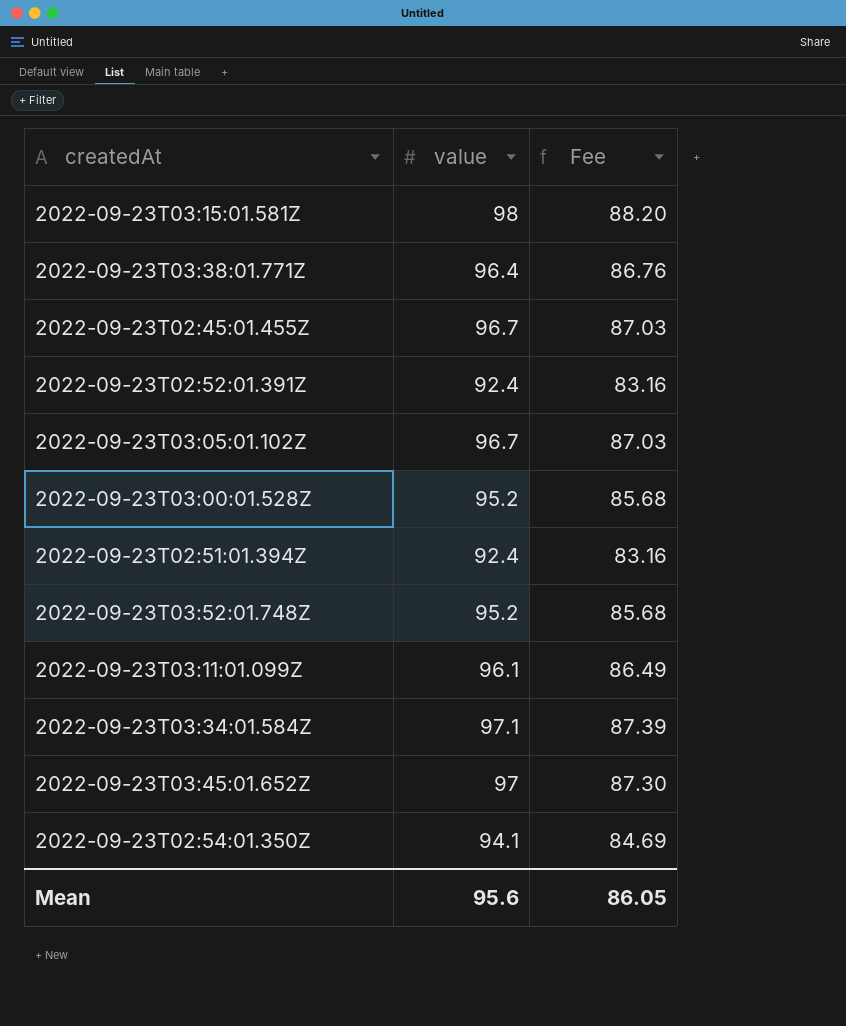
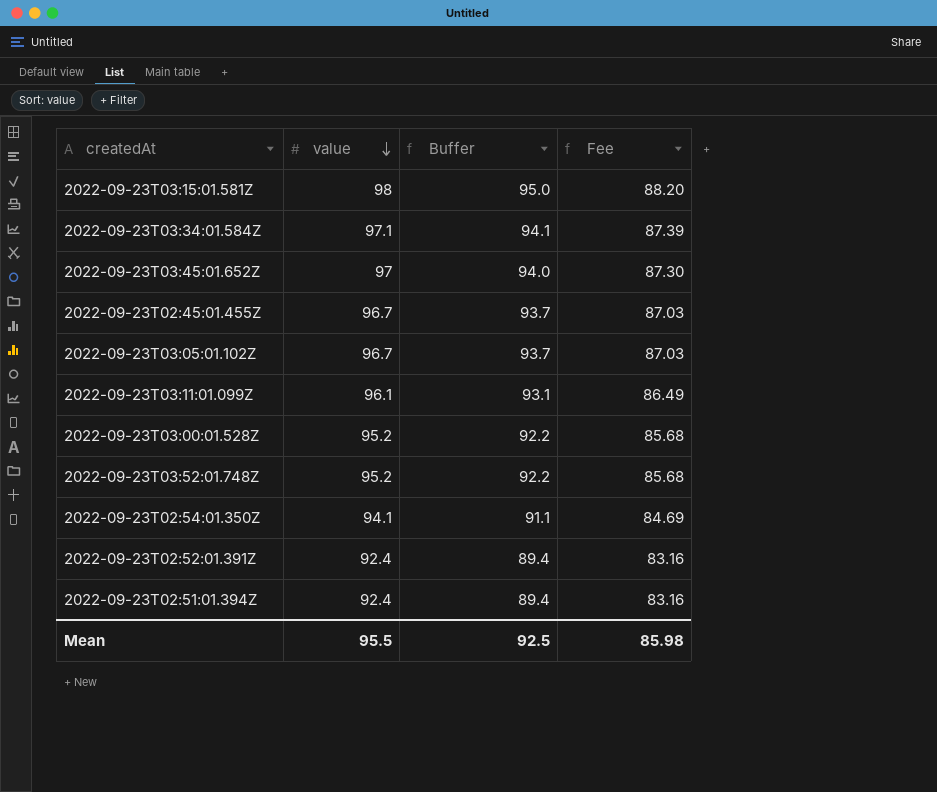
row order: none -> value descending
column Buffer | formula: none -> [value] - 3
row 2022-09-23T03:38:01.771Z: 96.4 | 86.76 -> none
Mean | value: 95.6 -> 95.5
Mean | Fee: 86.05 -> 85.98

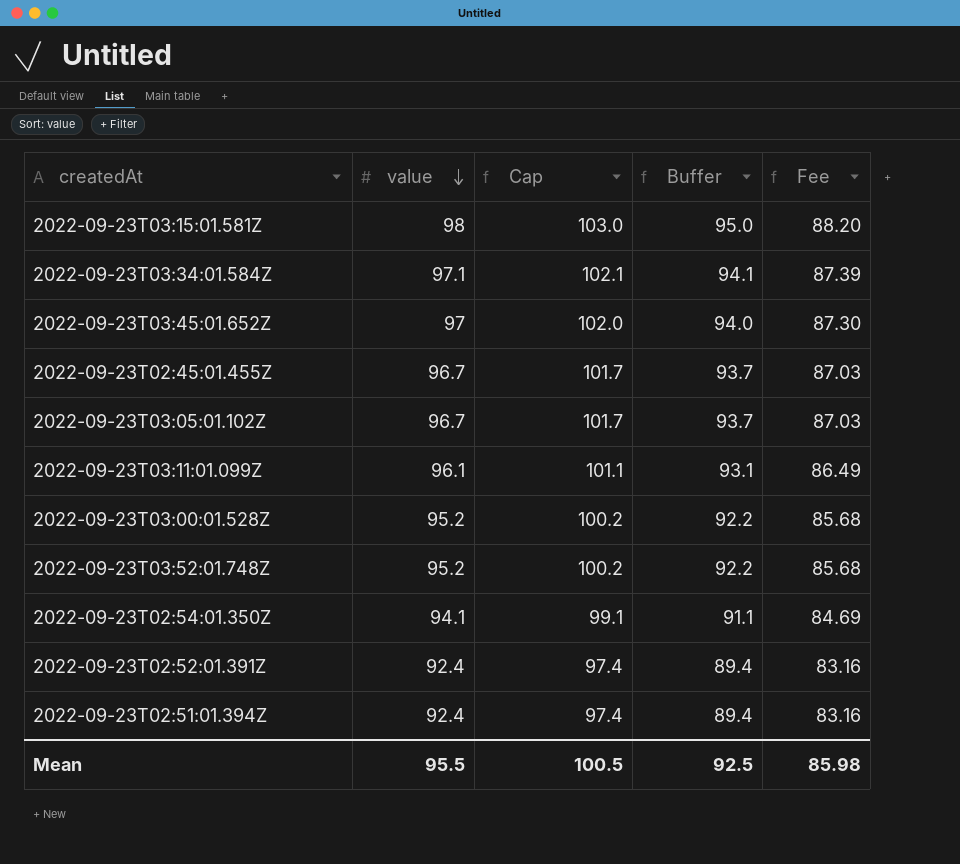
column Cap | formula: none -> [value] + 5

